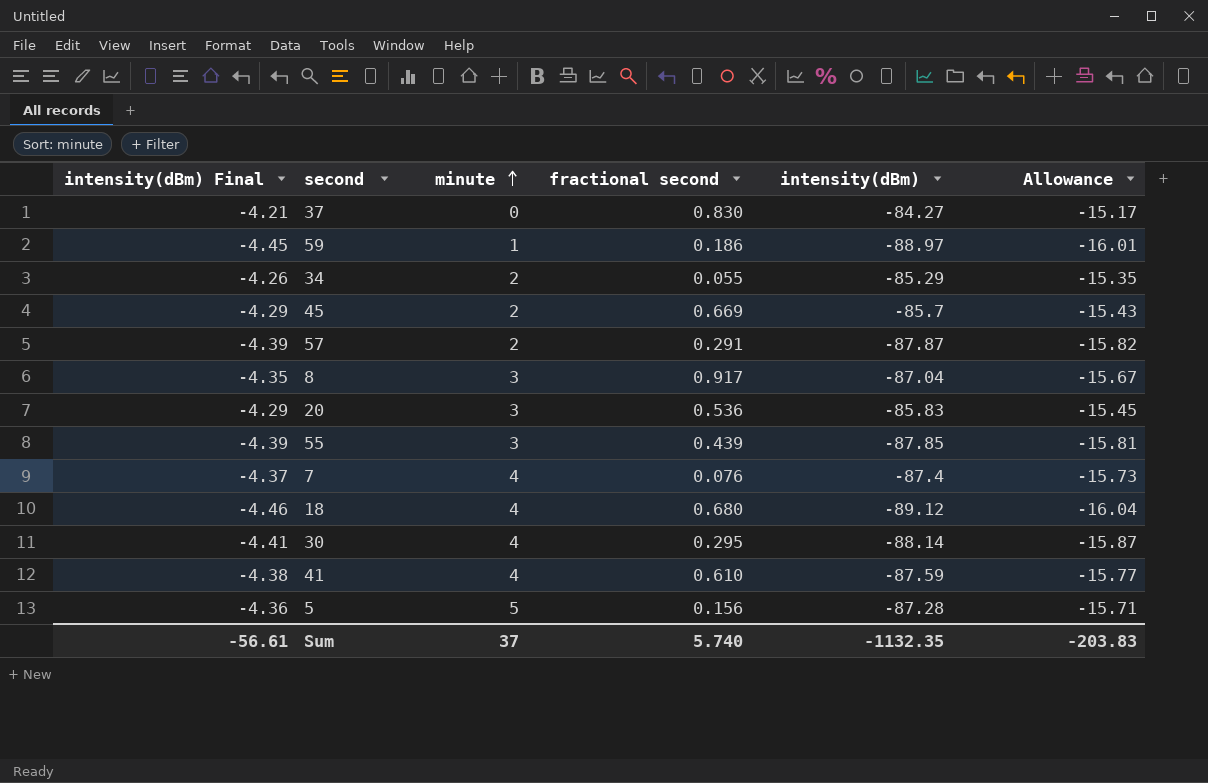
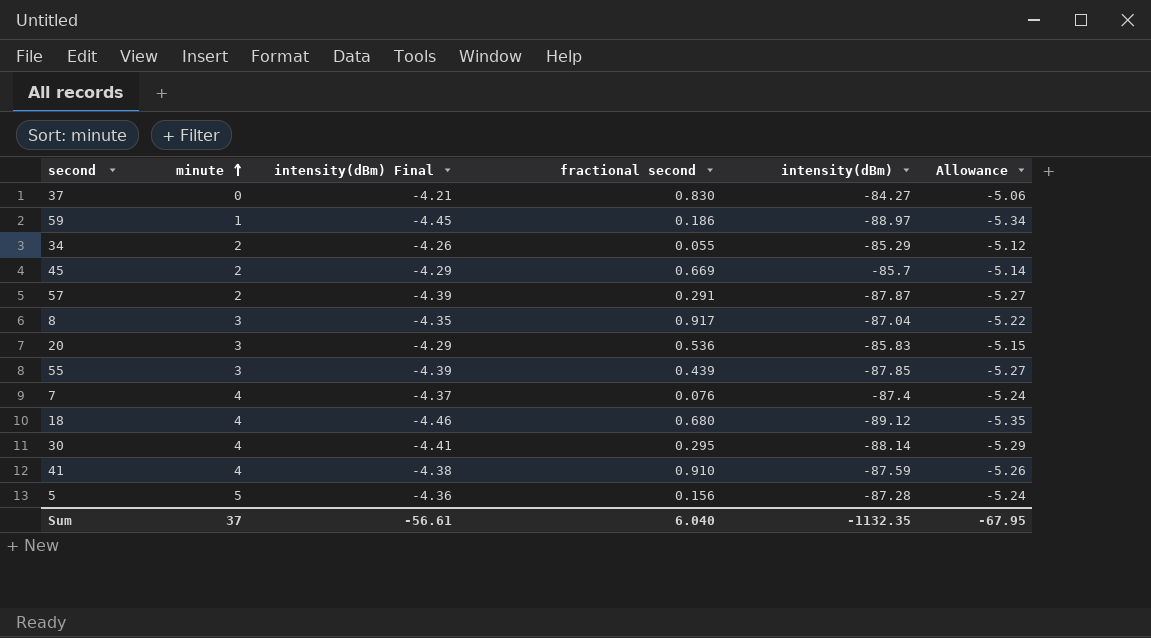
column intensity(dBm) Final | position: 1 -> 3
column Allowance | formula: [intensity(dBm)] * 0.18 -> [intensity(dBm)] * 0.06
41 | fractional second: 0.610 -> 0.910
Sum | fractional second: 5.740 -> 6.040
Sum | Allowance: -203.83 -> -67.95

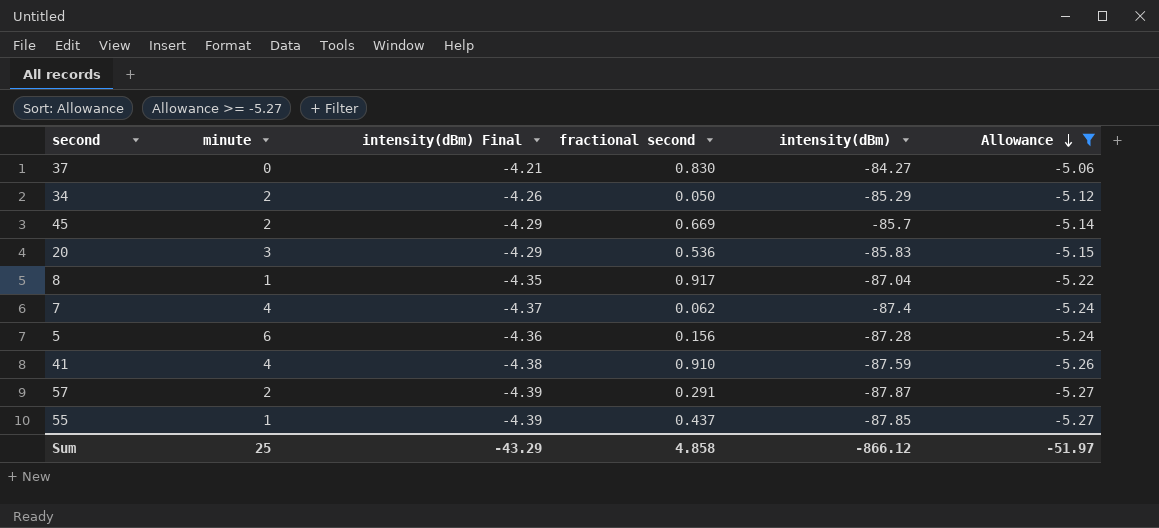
filter: none -> Allowance >= -5.27
row order: minute ascending -> Allowance descending
34 | fractional second: 0.055 -> 0.050
8 | minute: 3 -> 1
7 | fractional second: 0.076 -> 0.062
5 | minute: 5 -> 6
55 | minute: 3 -> 1
55 | fractional second: 0.439 -> 0.437
Sum | minute: 37 -> 25
Sum | intensity(dBm) Final: -56.61 -> -43.29
Sum | fractional second: 6.040 -> 4.858
Sum | intensity(dBm): -1132.35 -> -866.12
Sum | Allowance: -67.95 -> -51.97

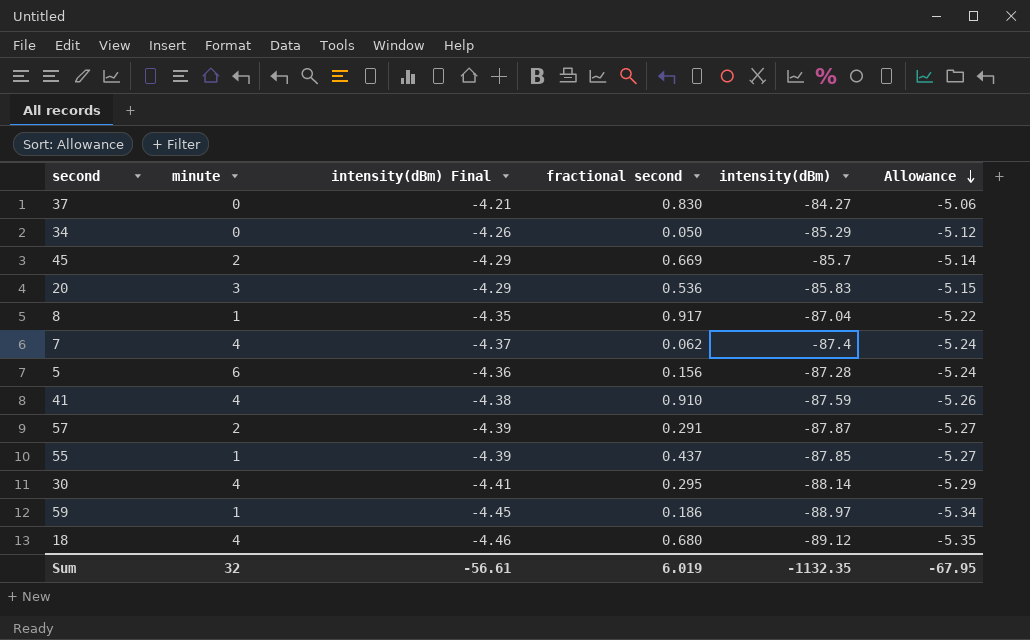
filter: Allowance >= -5.27 -> none
34 | minute: 2 -> 0
Sum | minute: 25 -> 32
Sum | intensity(dBm) Final: -43.29 -> -56.61
Sum | fractional second: 4.858 -> 6.019
Sum | intensity(dBm): -866.12 -> -1132.35
Sum | Allowance: -51.97 -> -67.95

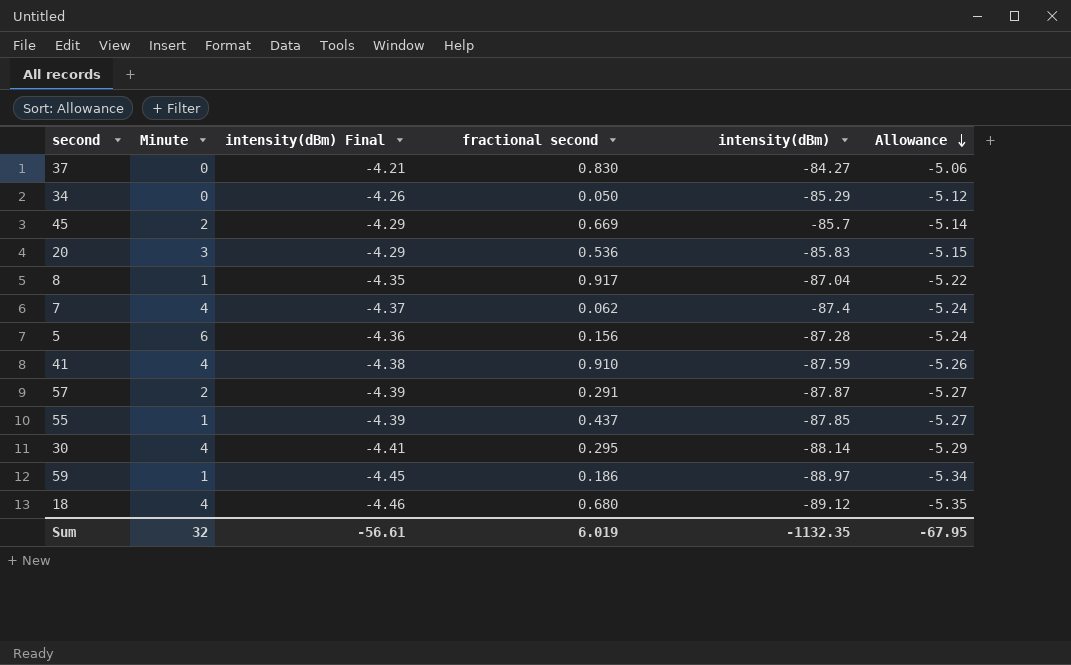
column name: minute -> Minute

